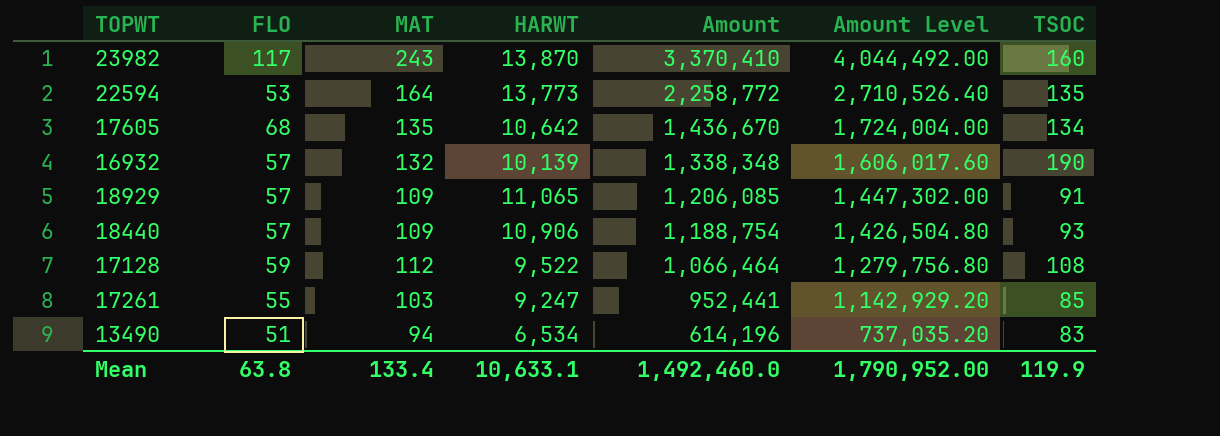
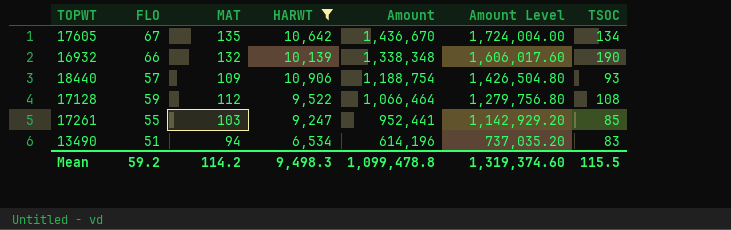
filter: none -> HARWT <= 10,906
17605 | FLO: 68 -> 67
16932 | FLO: 57 -> 66
Mean | FLO: 63.8 -> 59.2
Mean | MAT: 133.4 -> 114.2
Mean | HARWT: 10,633.1 -> 9,498.3
Mean | Amount: 1,492,460.0 -> 1,099,478.8
Mean | Amount Level: 1,790,952.00 -> 1,319,374.60
Mean | TSOC: 119.9 -> 115.5

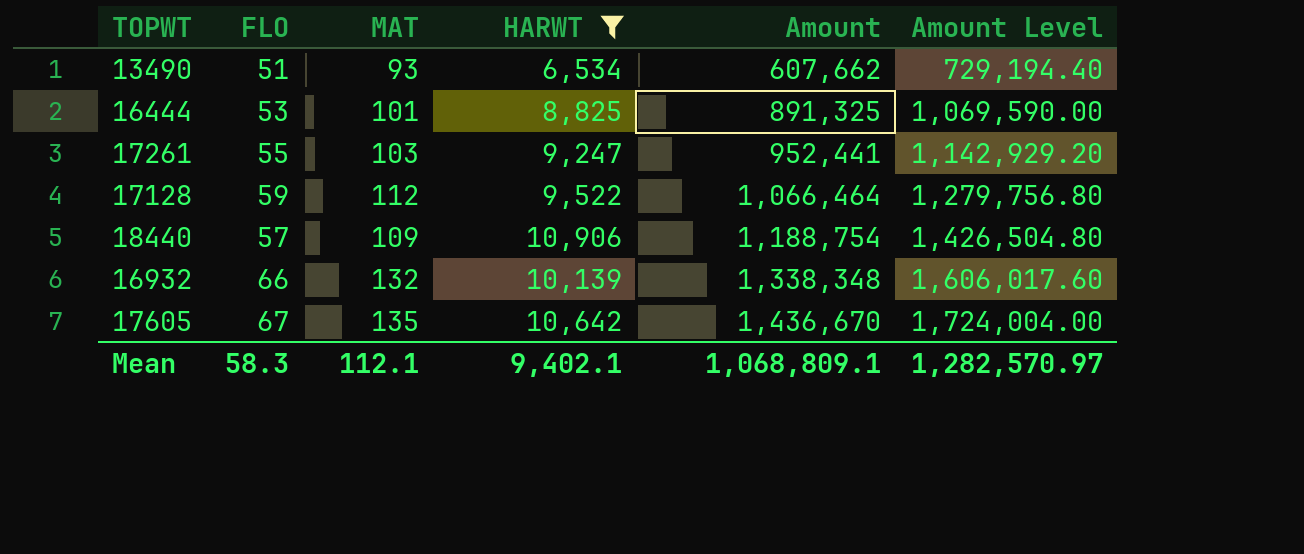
row order: Amount descending -> Amount ascending
column TSOC | position: 7 -> none
13490 | MAT: 94 -> 93
13490 | Amount: 614,196 -> 607,662
13490 | Amount Level: 737,035.20 -> 729,194.40
row 16444: none -> 53 | 101 | 8,825 | 891,325 | 1,069,590.00
Mean | FLO: 59.2 -> 58.3
Mean | MAT: 114.2 -> 112.1
Mean | HARWT: 9,498.3 -> 9,402.1
Mean | Amount: 1,099,478.8 -> 1,068,809.1
Mean | Amount Level: 1,319,374.60 -> 1,282,570.97

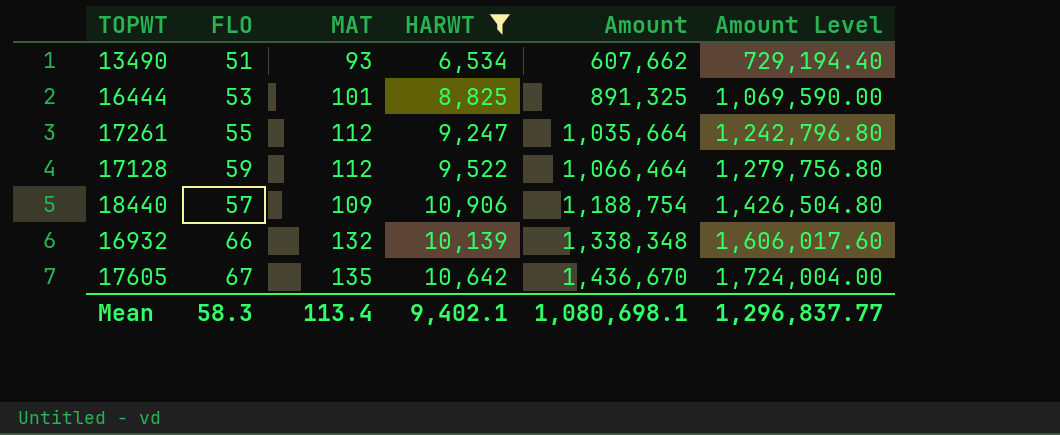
17261 | MAT: 103 -> 112
17261 | Amount: 952,441 -> 1,035,664
17261 | Amount Level: 1,142,929.20 -> 1,242,796.80
Mean | MAT: 112.1 -> 113.4
Mean | Amount: 1,068,809.1 -> 1,080,698.1
Mean | Amount Level: 1,282,570.97 -> 1,296,837.77

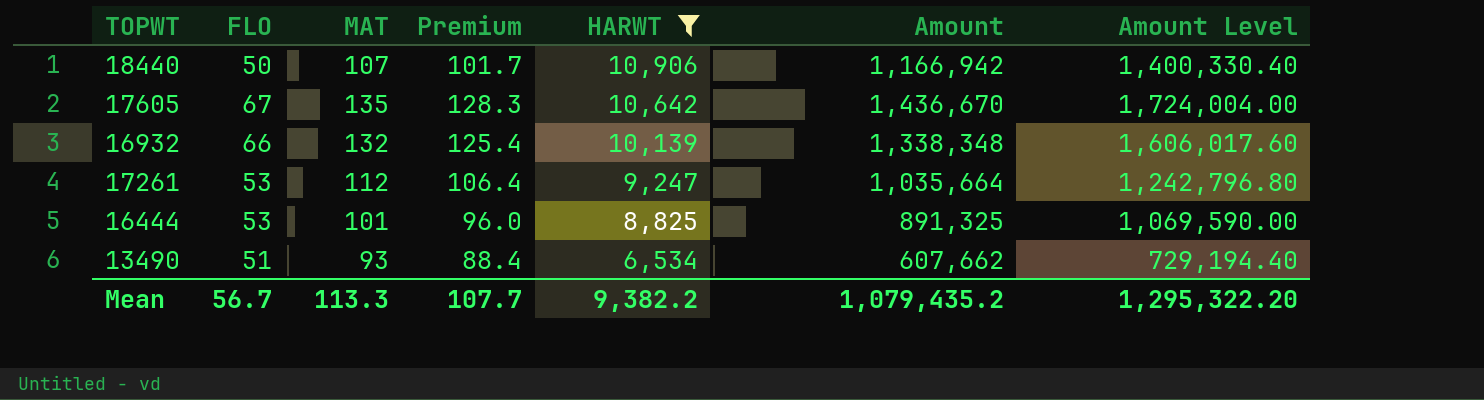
row order: Amount ascending -> HARWT descending
column Premium | formula: none -> [MAT] * 0.95
row 17128: 59 | 112 | 9,522 | 1,066,464 | 1,279,756.80 -> none
18440 | FLO: 57 -> 50
18440 | MAT: 109 -> 107
18440 | Amount: 1,188,754 -> 1,166,942
18440 | Amount Level: 1,426,504.80 -> 1,400,330.40
17261 | FLO: 55 -> 53
Mean | FLO: 58.3 -> 56.7
Mean | MAT: 113.4 -> 113.3
Mean | HARWT: 9,402.1 -> 9,382.2
Mean | Amount: 1,080,698.1 -> 1,079,435.2
Mean | Amount Level: 1,296,837.77 -> 1,295,322.20

